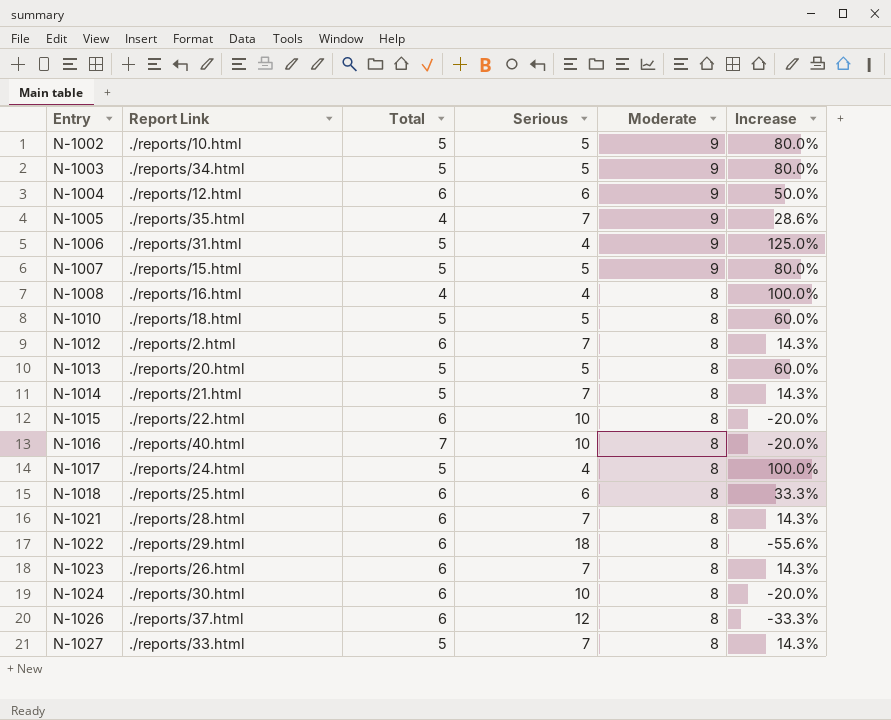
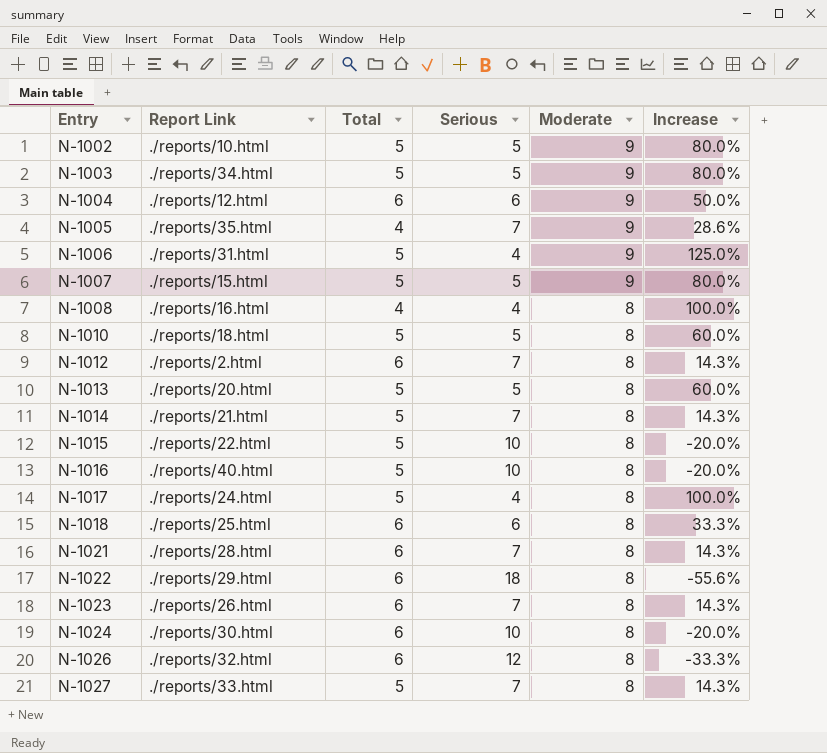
N-1015 | Total: 6 -> 5
N-1016 | Total: 7 -> 5
N-1026 | Report Link: ./reports/37.html -> ./reports/32.html

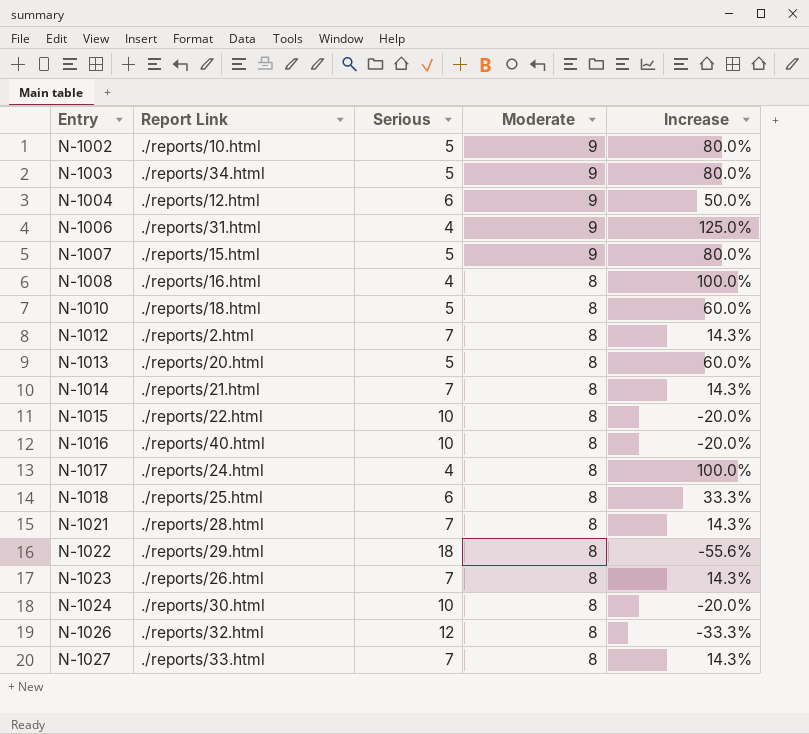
column Total | position: 3 -> none
row N-1005: ./reports/35.html | 4 | 7 | 9 | 28.6% -> none

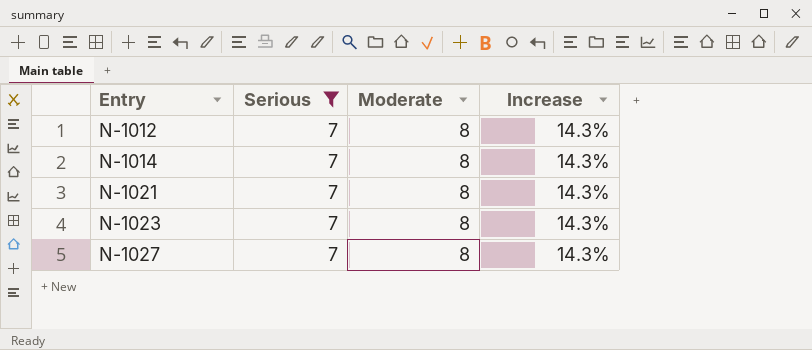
filter: none -> Serious = 7
column Report Link | position: 2 -> none

